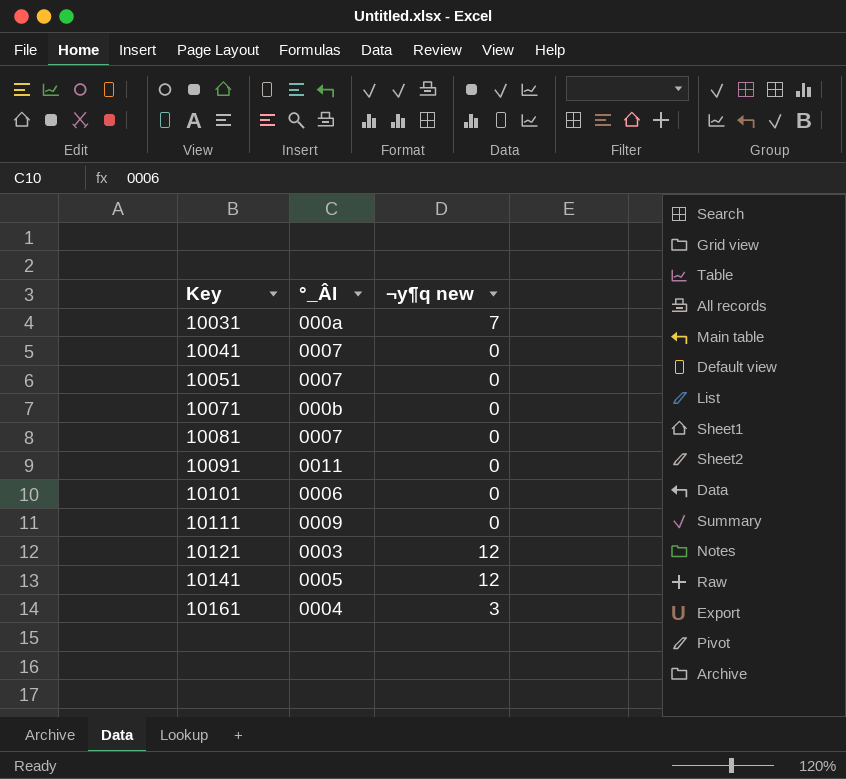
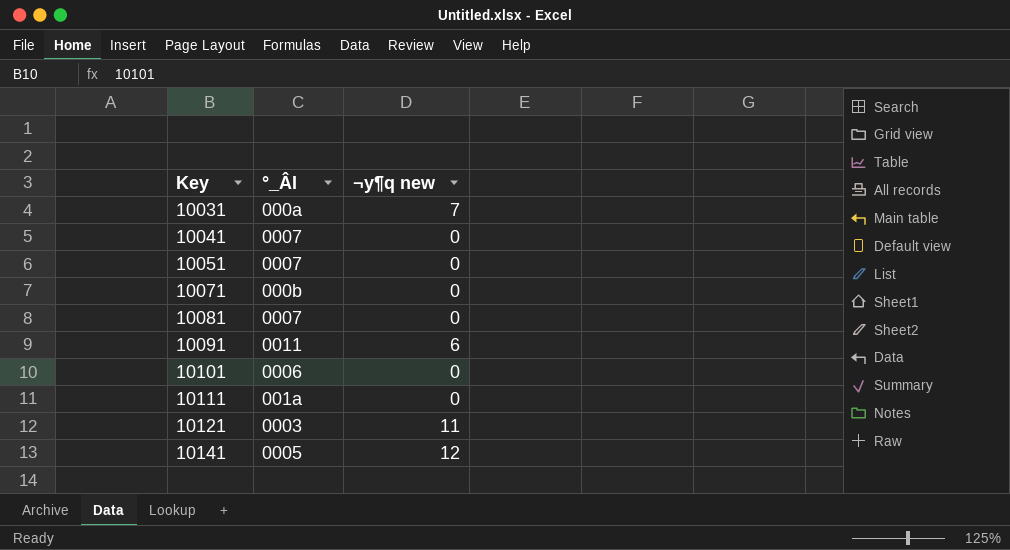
row 10161: 0004 | 3 -> none
10091 | ¬y¶q new: 0 -> 6
10111 | °_ÂI: 0009 -> 001a
10121 | ¬y¶q new: 12 -> 11

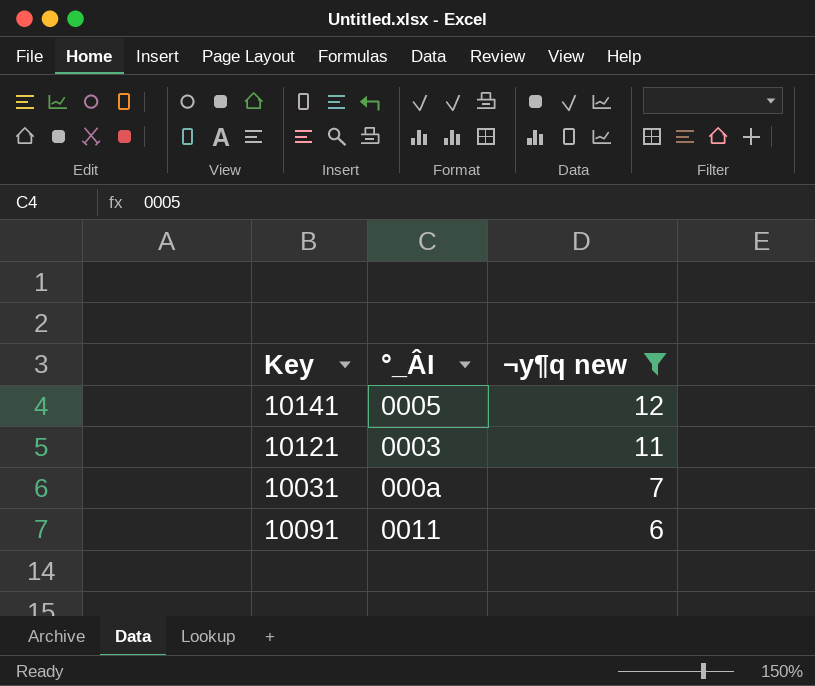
filter: none -> ¬y¶q new != 0
row order: Key ascending -> ¬y¶q new descending

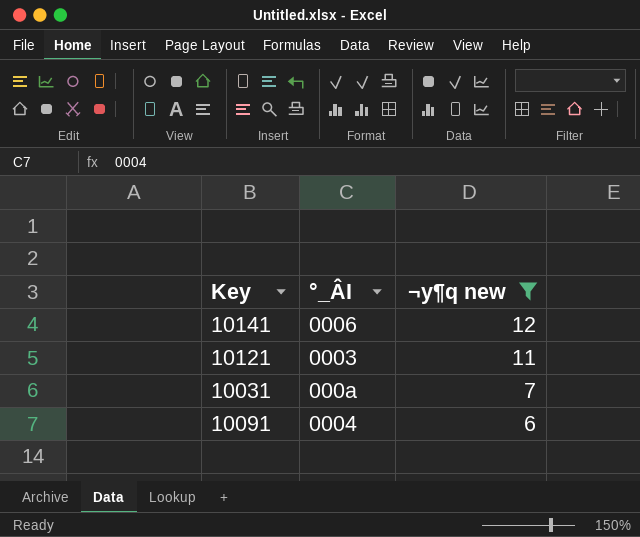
10141 | °_ÂI: 0005 -> 0006
10091 | °_ÂI: 0011 -> 0004

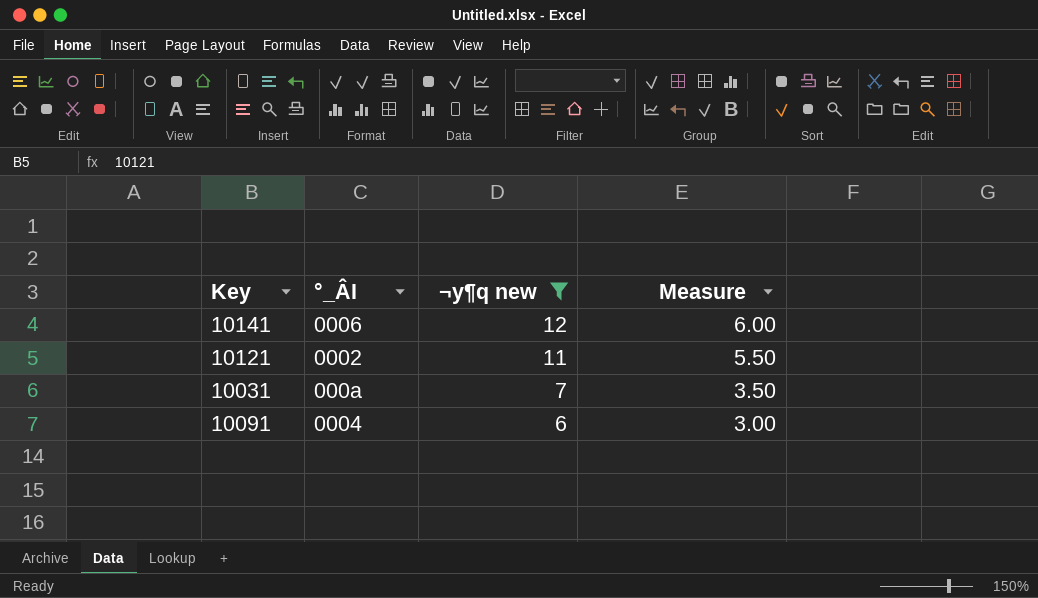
column Measure | formula: none -> [¬y¶q new] * 0.5
10121 | °_ÂI: 0003 -> 0002

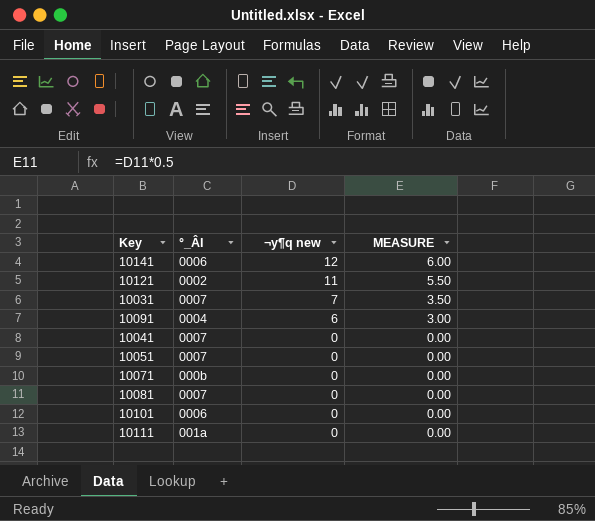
filter: ¬y¶q new != 0 -> none
column name: Measure -> MEASURE
10031 | °_ÂI: 000a -> 0007

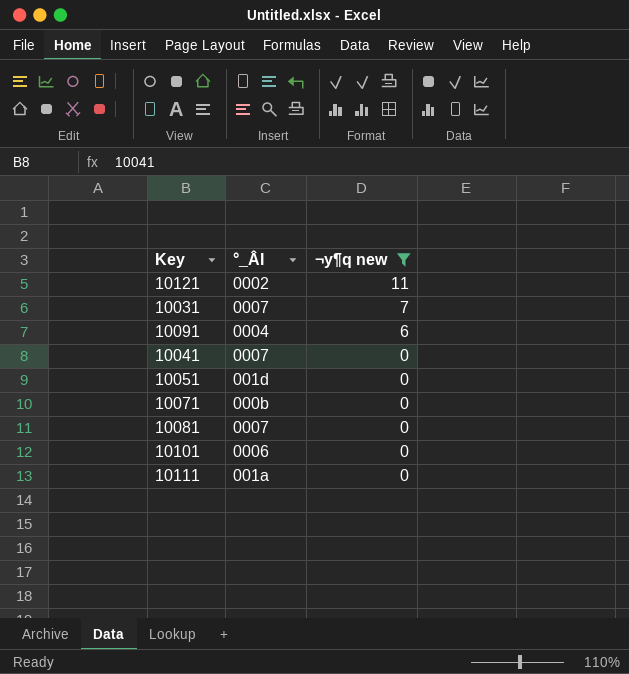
filter: none -> ¬y¶q new != 12
column MEASURE | formula: [¬y¶q new] * 0.5 -> none
10051 | °_ÂI: 0007 -> 001d

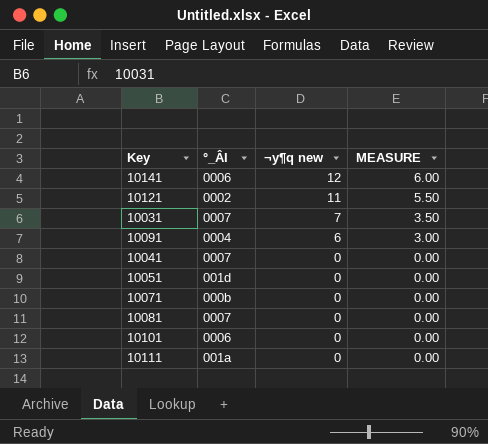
filter: ¬y¶q new != 12 -> none
column MEASURE | formula: none -> [¬y¶q new] * 0.5

